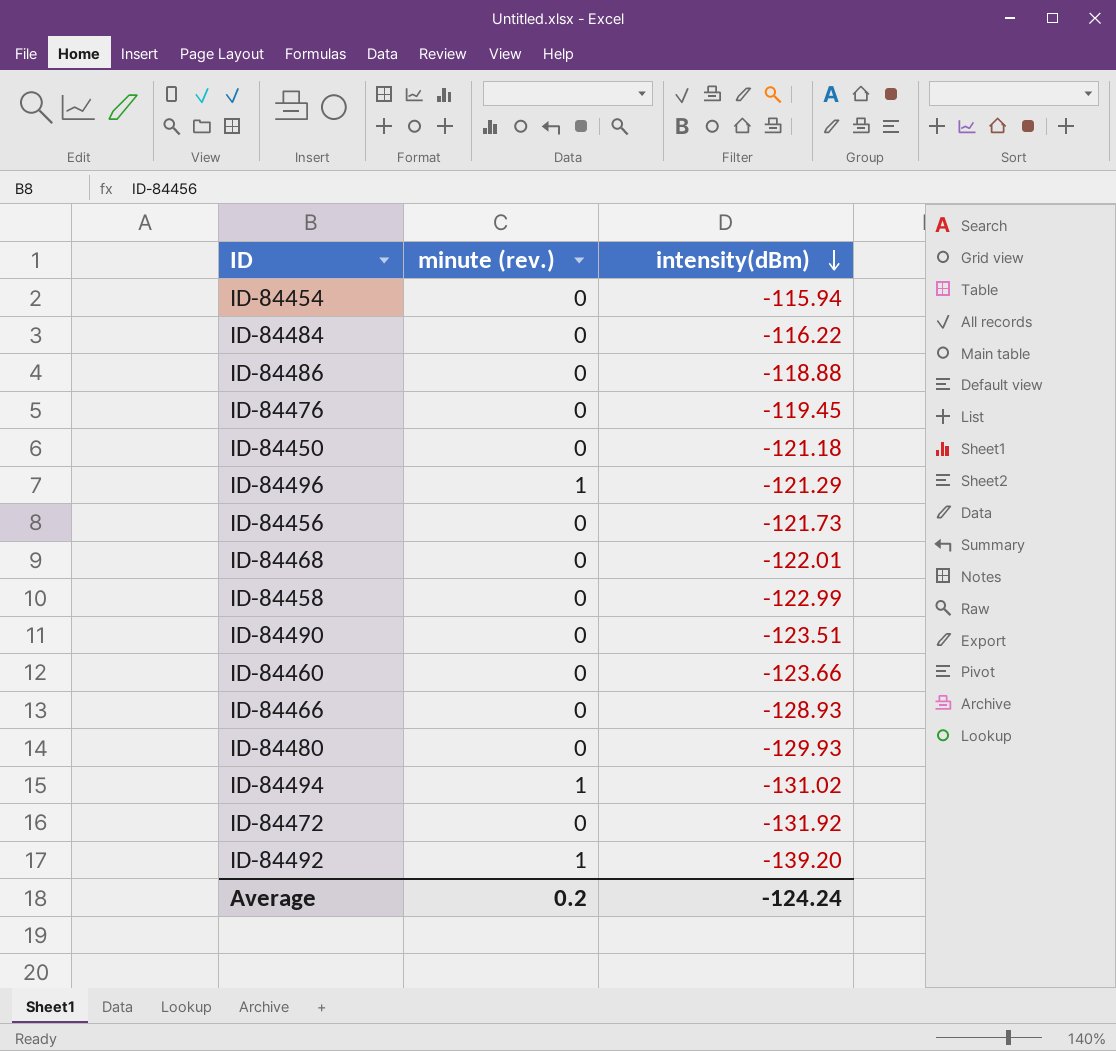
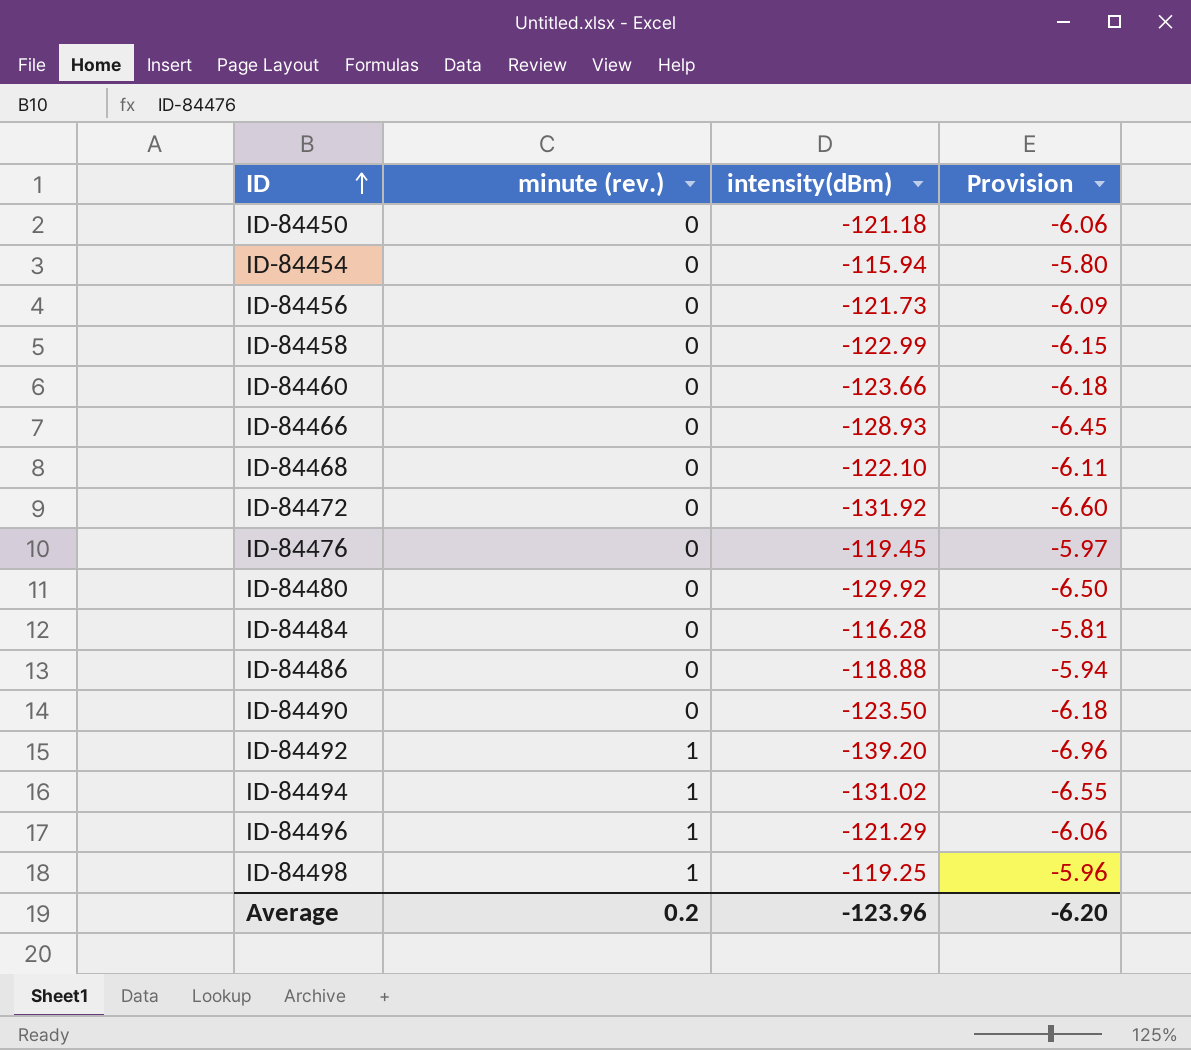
row order: intensity(dBm) descending -> ID ascending
column Provision | formula: none -> [intensity(dBm)] * 0.05
ID-84468 | intensity(dBm): -122.01 -> -122.10
ID-84480 | intensity(dBm): -129.93 -> -129.92
ID-84484 | intensity(dBm): -116.22 -> -116.28
ID-84490 | intensity(dBm): -123.51 -> -123.50
row ID-84498: none -> 1 | -119.25 | -5.96
Average | intensity(dBm): -124.24 -> -123.96

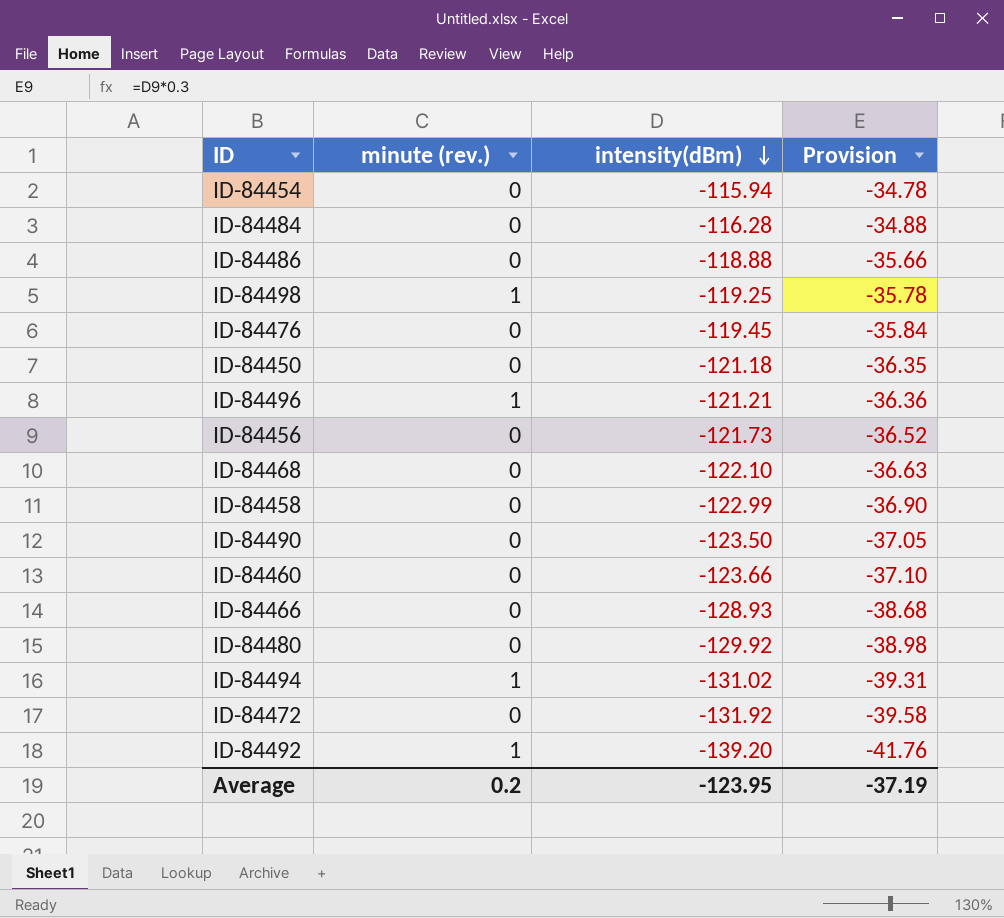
row order: ID ascending -> intensity(dBm) descending
column Provision | formula: [intensity(dBm)] * 0.05 -> [intensity(dBm)] * 0.3
ID-84496 | intensity(dBm): -121.29 -> -121.21
Average | intensity(dBm): -123.96 -> -123.95
Average | Provision: -6.20 -> -37.19

